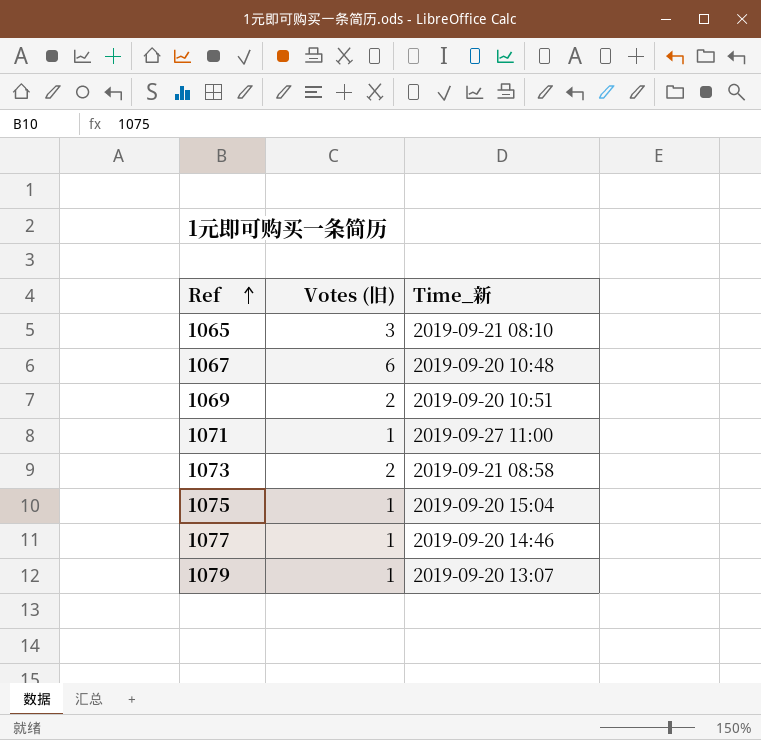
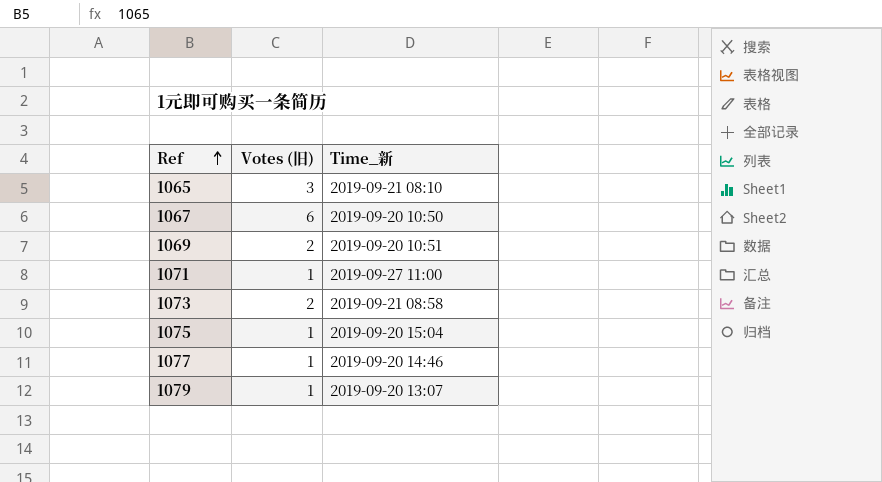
1067 | Time_新: 2019-09-20 10:48 -> 2019-09-20 10:50

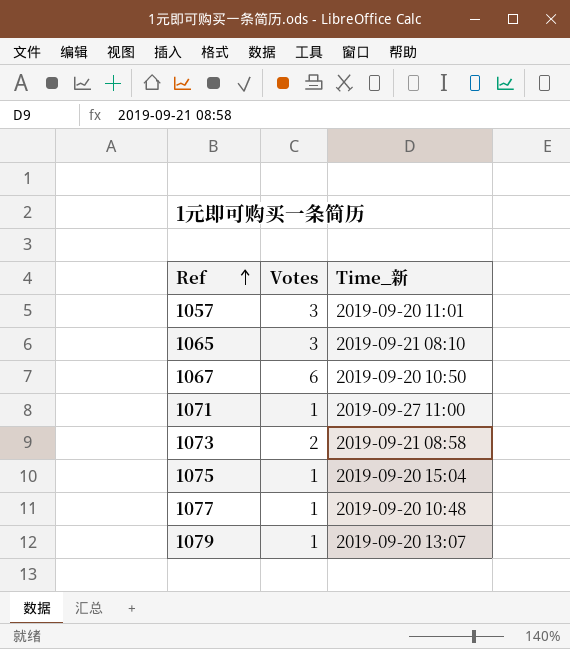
column name: Votes (旧) -> Votes
row 1069: 2 | 2019-09-20 10:51 -> none
row 1057: none -> 3 | 2019-09-20 11:01
1077 | Time_新: 2019-09-20 14:46 -> 2019-09-20 10:48

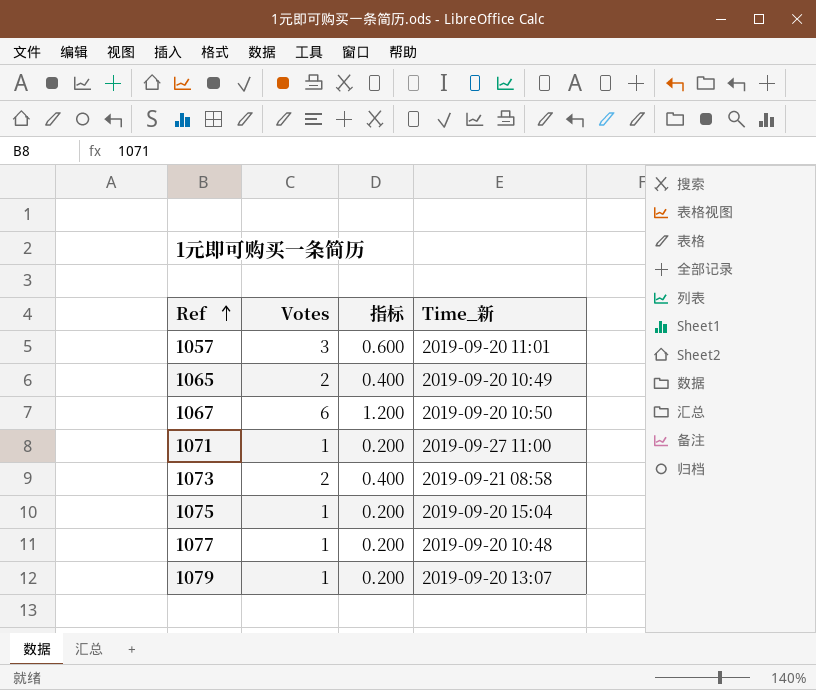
column 指标 | formula: none -> [Votes] * 0.2
1065 | Votes: 3 -> 2
1065 | Time_新: 2019-09-21 08:10 -> 2019-09-20 10:49

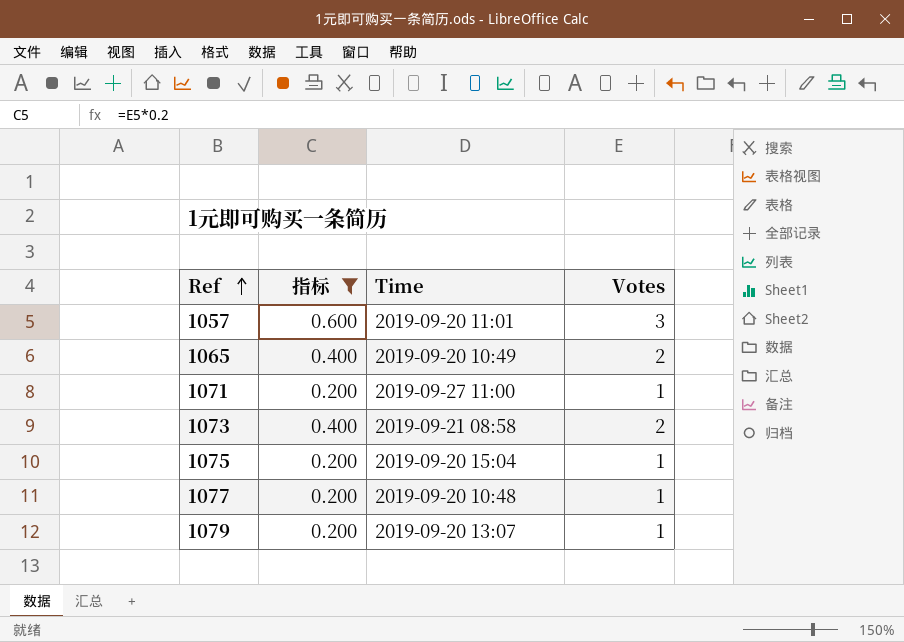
filter: none -> 指标 != 1.200
column name: Time_新 -> Time
column Votes | position: 2 -> 4

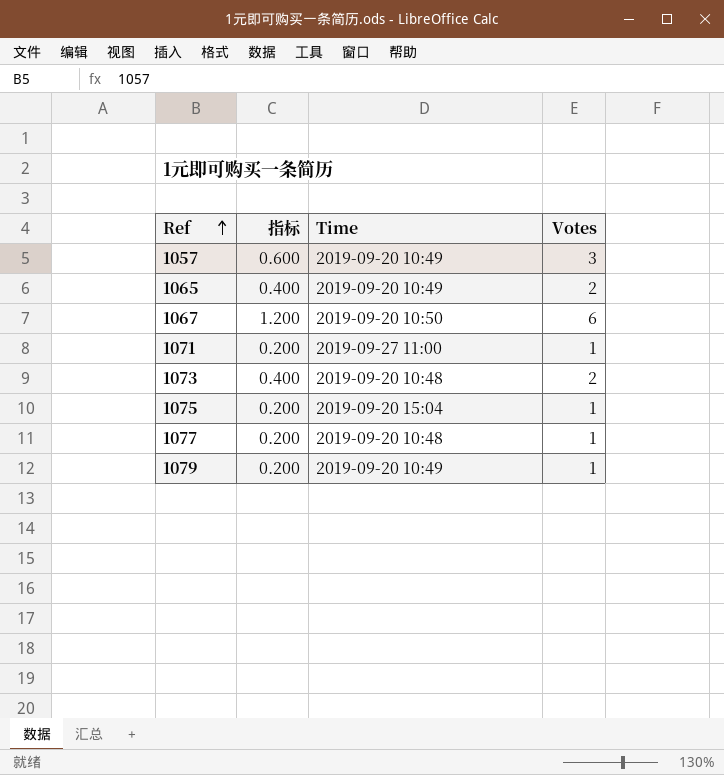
filter: 指标 != 1.200 -> none
1057 | Time: 2019-09-20 11:01 -> 2019-09-20 10:49
1073 | Time: 2019-09-21 08:58 -> 2019-09-20 10:48
1079 | Time: 2019-09-20 13:07 -> 2019-09-20 10:49

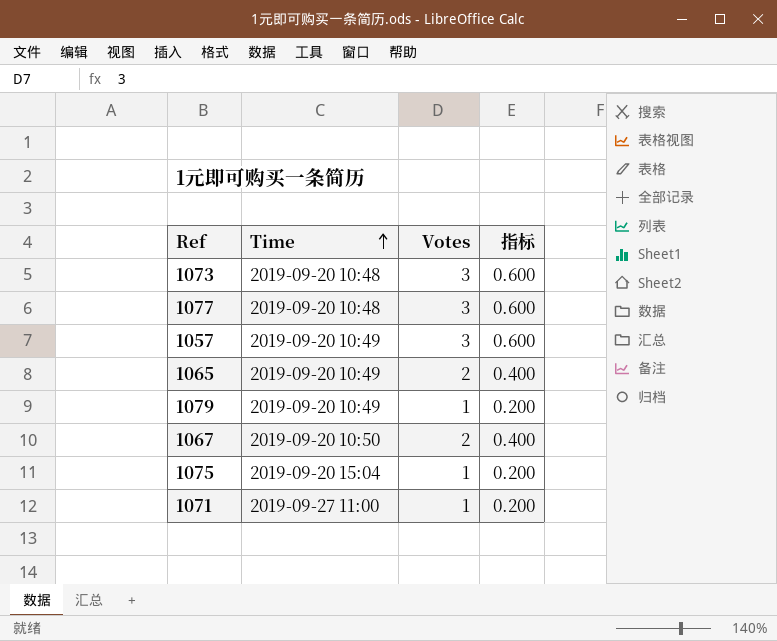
row order: Ref ascending -> Time ascending
column 指标 | position: 2 -> 4
1073 | Votes: 2 -> 3
1073 | 指标: 0.400 -> 0.600
1077 | Votes: 1 -> 3
1077 | 指标: 0.200 -> 0.600
1067 | Votes: 6 -> 2
1067 | 指标: 1.200 -> 0.400

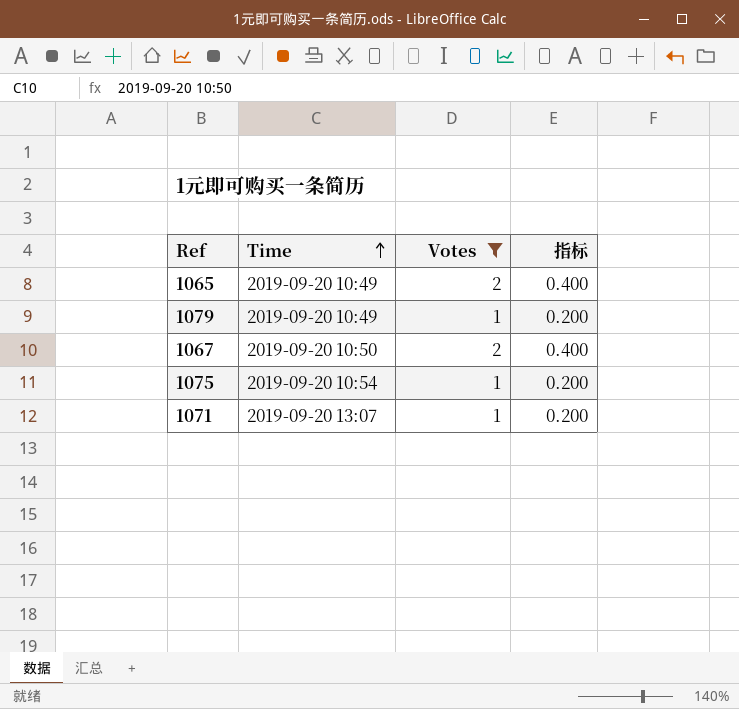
filter: none -> Votes != 3
1075 | Time: 2019-09-20 15:04 -> 2019-09-20 10:54
1071 | Time: 2019-09-27 11:00 -> 2019-09-20 13:07

